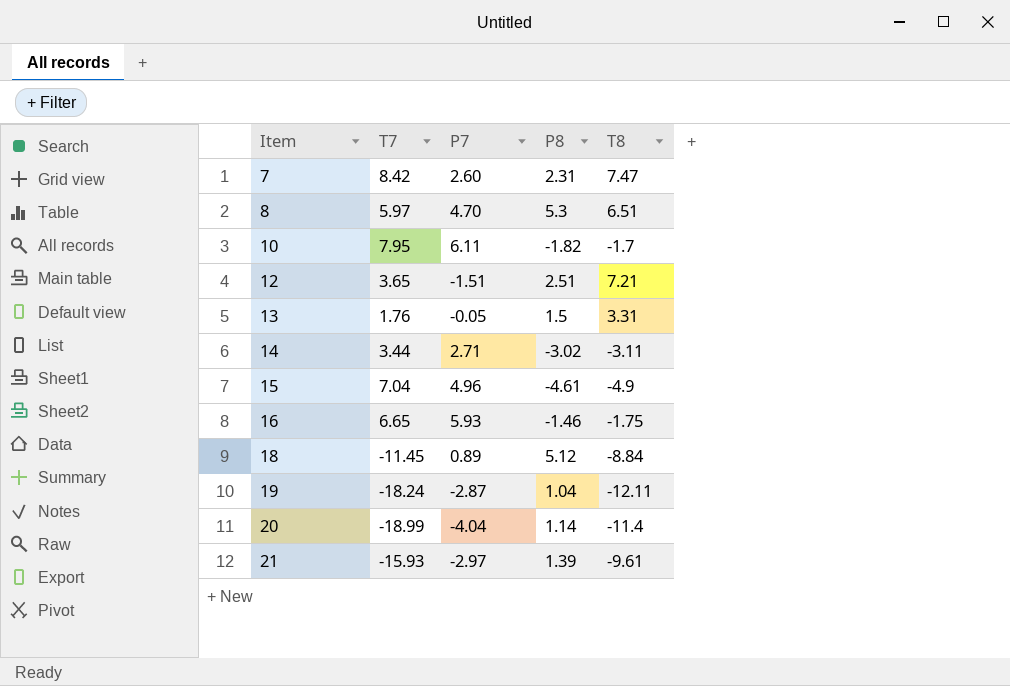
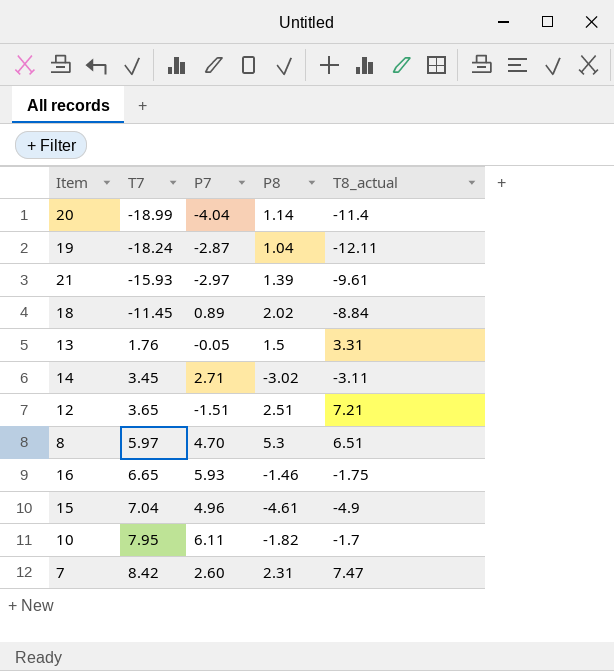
row order: Item ascending -> T7 ascending
column name: T8 -> T8_actual
18 | P8: 5.12 -> 2.02
14 | T7: 3.44 -> 3.45

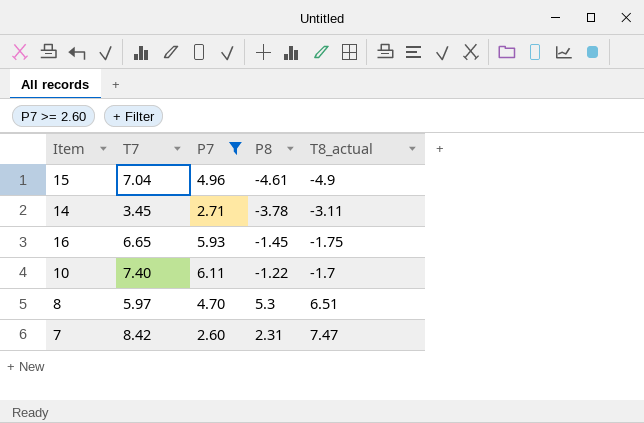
filter: none -> P7 >= 2.60
row order: T7 ascending -> T8_actual ascending
14 | P8: -3.02 -> -3.78
16 | P8: -1.46 -> -1.45
10 | T7: 7.95 -> 7.40
10 | P8: -1.82 -> -1.22

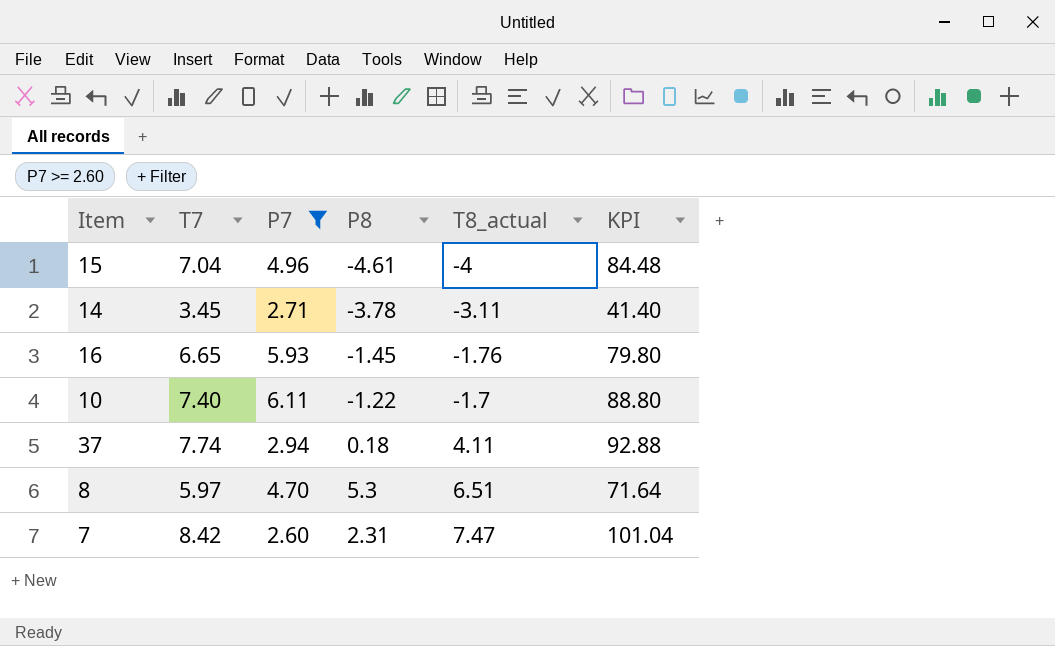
column KPI | formula: none -> [T7] * 12
15 | T8_actual: -4.9 -> -4
16 | T8_actual: -1.75 -> -1.76
row 37: none -> 7.74 | 2.94 | 0.18 | 4.11 | 92.88

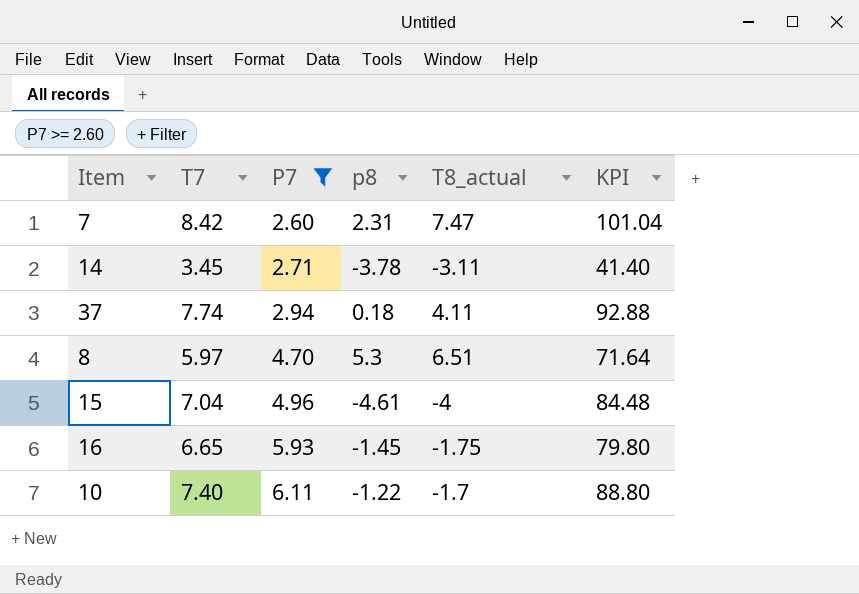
row order: T8_actual ascending -> P7 ascending
column name: P8 -> p8
16 | T8_actual: -1.76 -> -1.75

